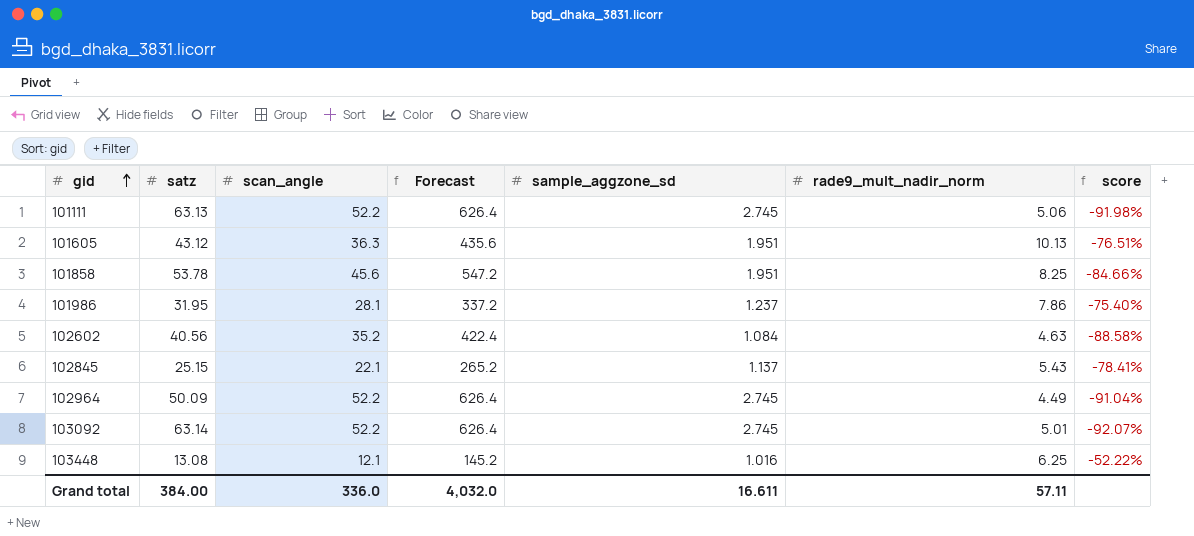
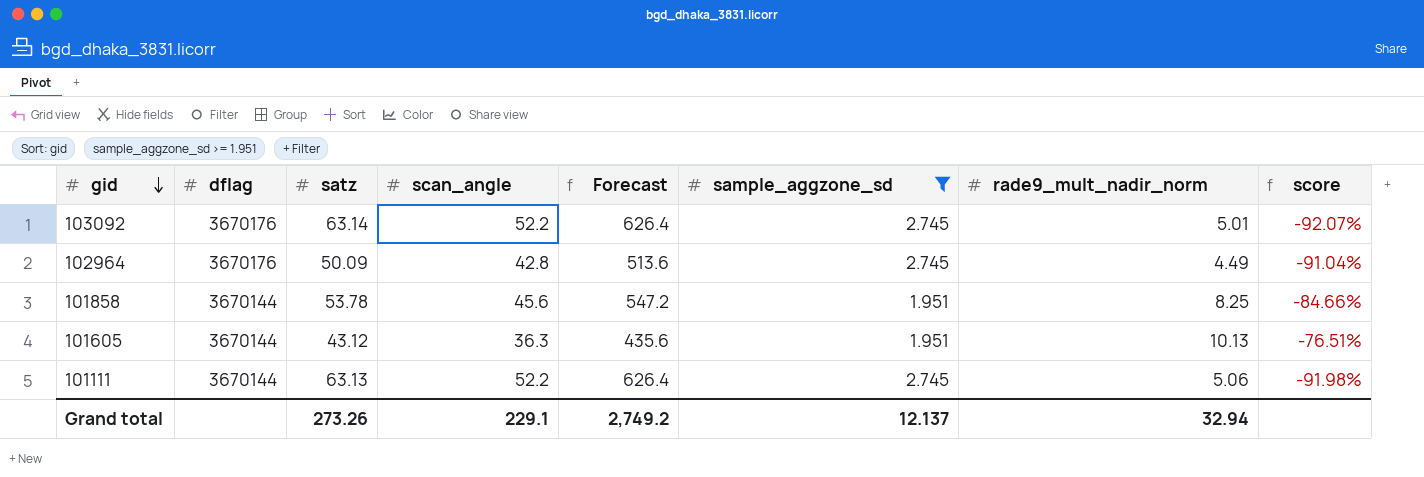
filter: none -> sample_aggzone_sd >= 1.951
row order: gid ascending -> gid descending
column dflag | position: none -> 2
102964 | scan_angle: 52.2 -> 42.8
102964 | Forecast: 626.4 -> 513.6
Grand total | satz: 384.00 -> 273.26
Grand total | scan_angle: 336.0 -> 229.1
Grand total | Forecast: 4,032.0 -> 2,749.2
Grand total | sample_aggzone_sd: 16.611 -> 12.137
Grand total | rade9_mult_nadir_norm: 57.11 -> 32.94

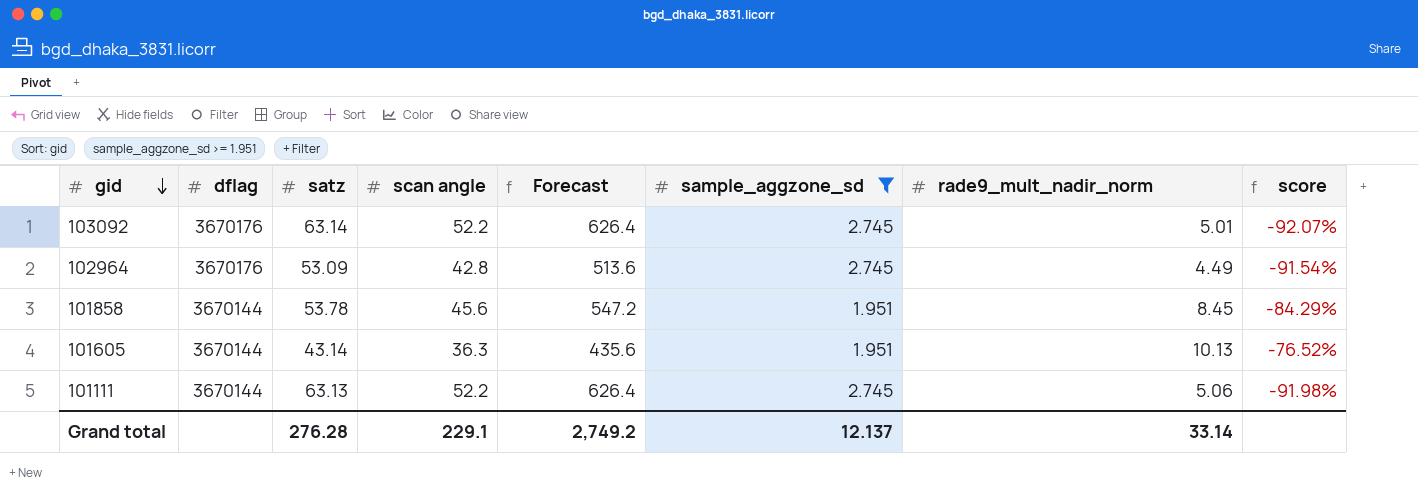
column name: scan_angle -> scan angle
102964 | satz: 50.09 -> 53.09
102964 | score: -91.04% -> -91.54%
101858 | rade9_mult_nadir_norm: 8.25 -> 8.45
101858 | score: -84.66% -> -84.29%
101605 | satz: 43.12 -> 43.14
101605 | score: -76.51% -> -76.52%
Grand total | satz: 273.26 -> 276.28
Grand total | rade9_mult_nadir_norm: 32.94 -> 33.14

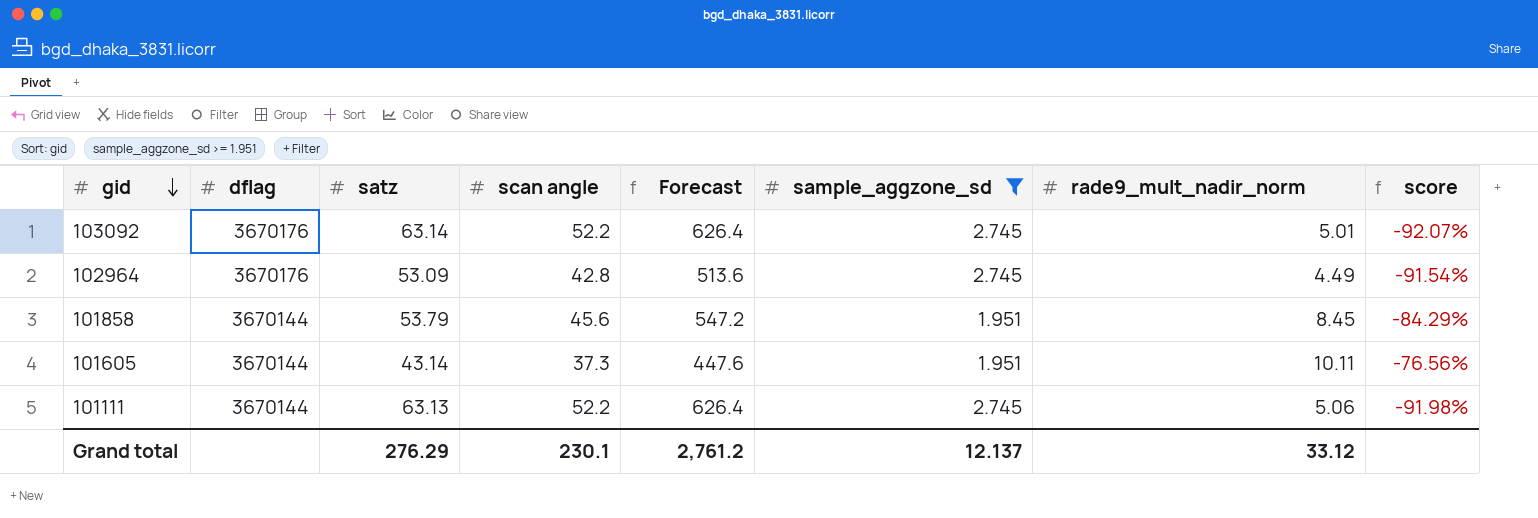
101858 | satz: 53.78 -> 53.79
101605 | scan angle: 36.3 -> 37.3
101605 | Forecast: 435.6 -> 447.6
101605 | rade9_mult_nadir_norm: 10.13 -> 10.11
101605 | score: -76.52% -> -76.56%
Grand total | satz: 276.28 -> 276.29
Grand total | scan angle: 229.1 -> 230.1
Grand total | Forecast: 2,749.2 -> 2,761.2
Grand total | rade9_mult_nadir_norm: 33.14 -> 33.12

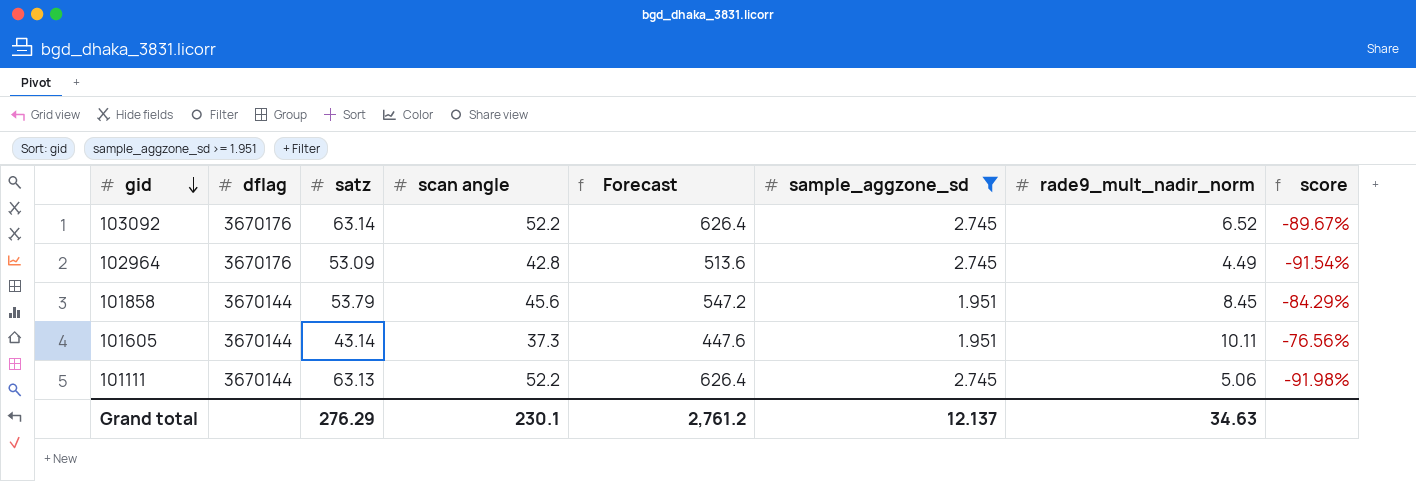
103092 | rade9_mult_nadir_norm: 5.01 -> 6.52
103092 | score: -92.07% -> -89.67%
Grand total | rade9_mult_nadir_norm: 33.12 -> 34.63

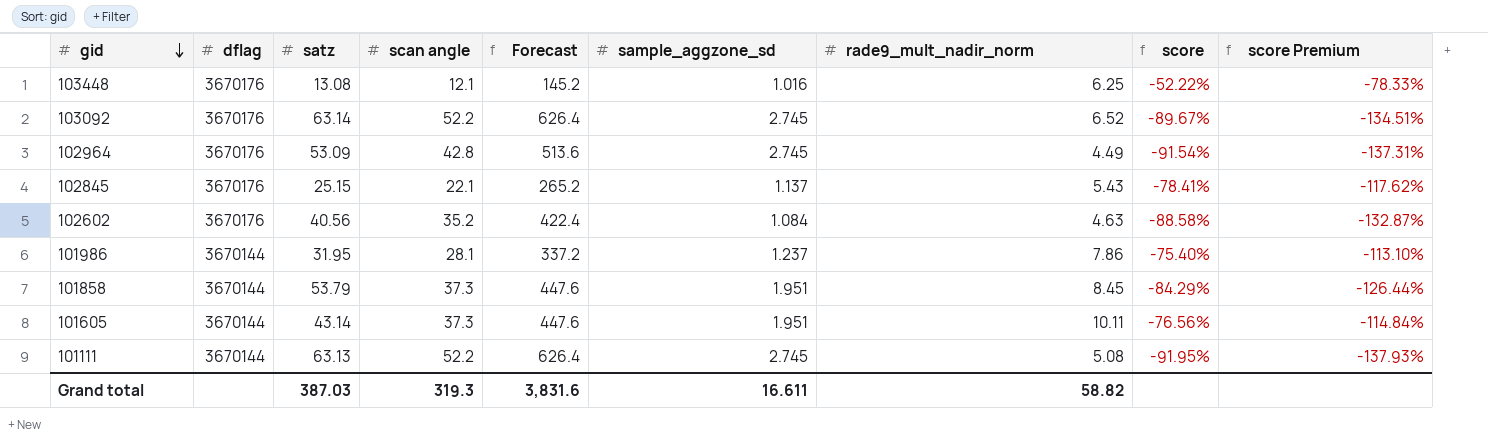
filter: sample_aggzone_sd >= 1.951 -> none
column score Premium | formula: none -> [score] * 1.5
101858 | scan angle: 45.6 -> 37.3
101858 | Forecast: 547.2 -> 447.6
101111 | rade9_mult_nadir_norm: 5.06 -> 5.08
101111 | score: -91.98% -> -91.95%
Grand total | satz: 276.29 -> 387.03
Grand total | scan angle: 230.1 -> 319.3
Grand total | Forecast: 2,761.2 -> 3,831.6
Grand total | sample_aggzone_sd: 12.137 -> 16.611
Grand total | rade9_mult_nadir_norm: 34.63 -> 58.82

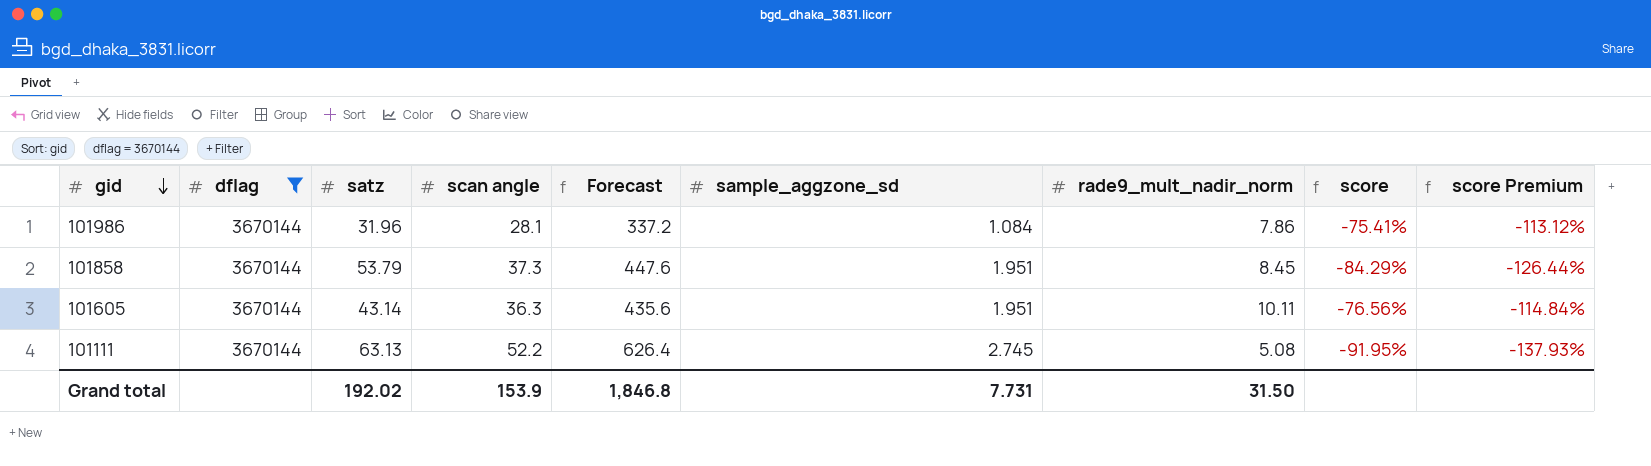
filter: none -> dflag = 3670144
101986 | satz: 31.95 -> 31.96
101986 | sample_aggzone_sd: 1.237 -> 1.084
101986 | score: -75.40% -> -75.41%
101986 | score Premium: -113.10% -> -113.12%
101605 | scan angle: 37.3 -> 36.3
101605 | Forecast: 447.6 -> 435.6
Grand total | satz: 387.03 -> 192.02
Grand total | scan angle: 319.3 -> 153.9
Grand total | Forecast: 3,831.6 -> 1,846.8
Grand total | sample_aggzone_sd: 16.611 -> 7.731
Grand total | rade9_mult_nadir_norm: 58.82 -> 31.50

